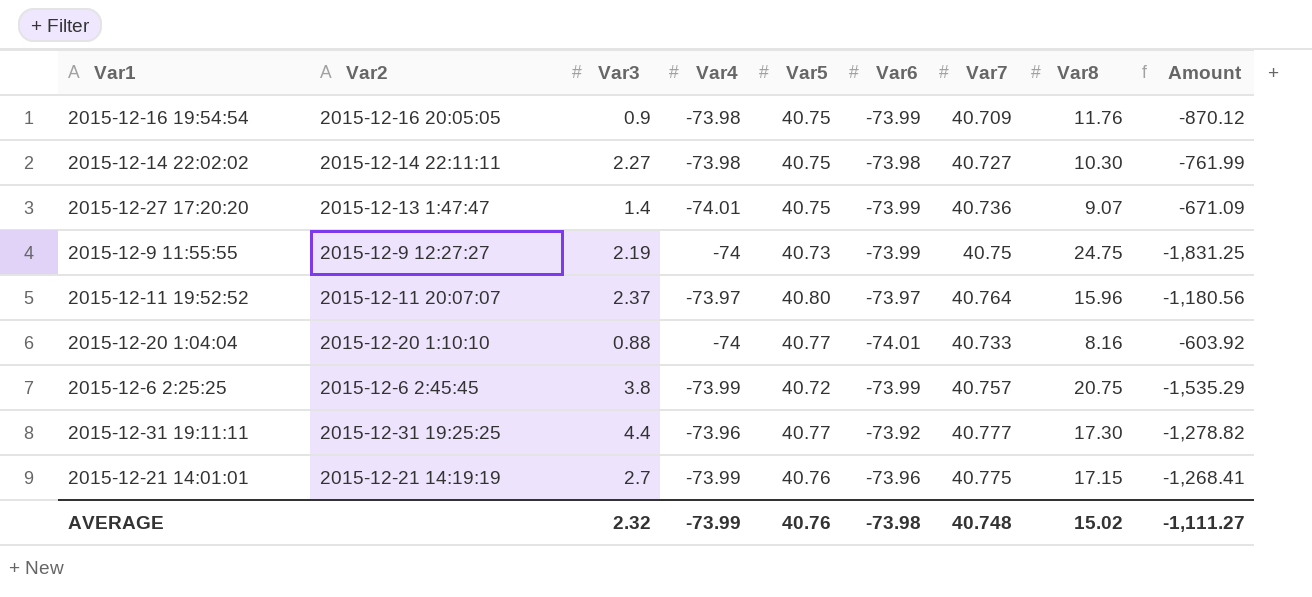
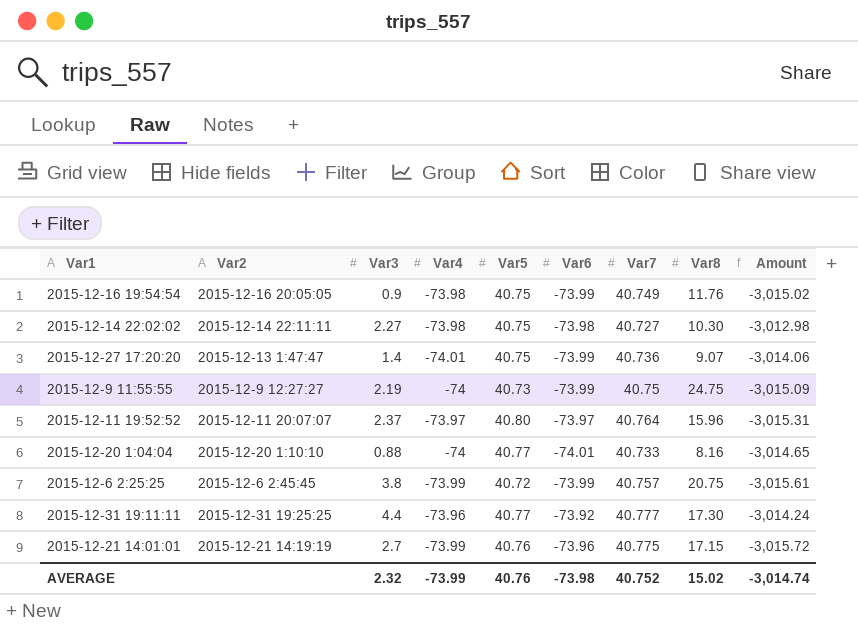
column Amount | formula: [Var6] * [Var8] -> [Var6] * [Var7]
2015-12-16 19:54:54 | Var7: 40.709 -> 40.749
AVERAGE | Var7: 40.748 -> 40.752
AVERAGE | Amount: -1,111.27 -> -3,014.74

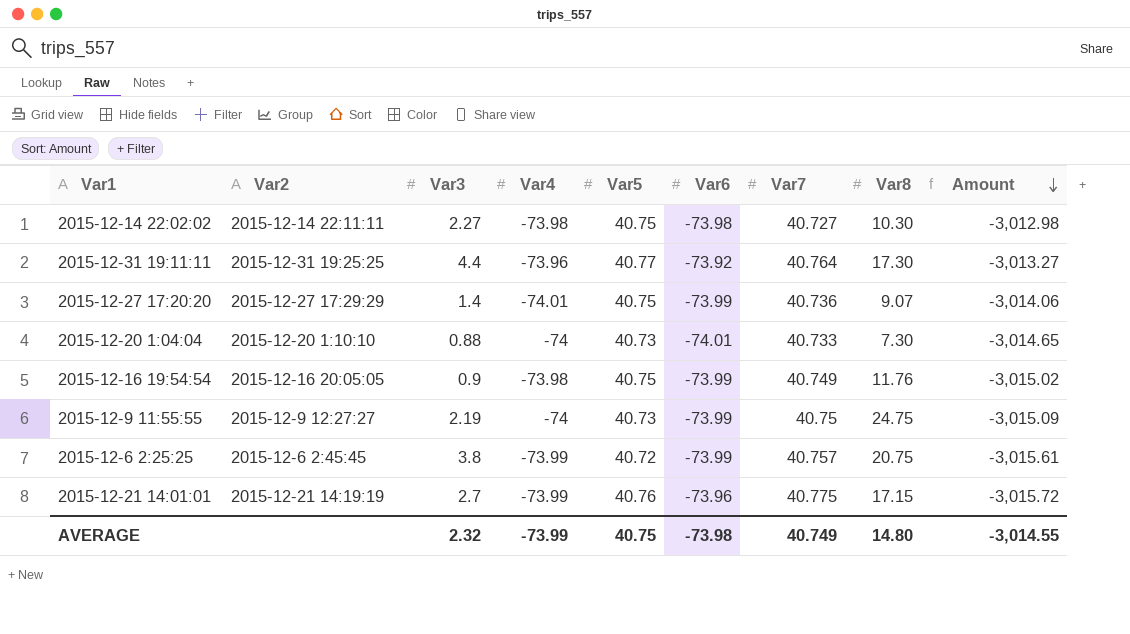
row order: none -> Amount descending
row 2015-12-11 19:52:52: 2015-12-11 20:07:07 | 2.37 | -73.97 | 40.80 | -73.97 | 40.764 | 15.96 | -3,015.31 -> none
2015-12-31 19:11:11 | Var7: 40.777 -> 40.764
2015-12-31 19:11:11 | Amount: -3,014.24 -> -3,013.27
2015-12-27 17:20:20 | Var2: 2015-12-13 1:47:47 -> 2015-12-27 17:29:29
2015-12-20 1:04:04 | Var5: 40.77 -> 40.73
2015-12-20 1:04:04 | Var8: 8.16 -> 7.30
AVERAGE | Var5: 40.76 -> 40.75
AVERAGE | Var7: 40.752 -> 40.749
AVERAGE | Var8: 15.02 -> 14.80
AVERAGE | Amount: -3,014.74 -> -3,014.55

